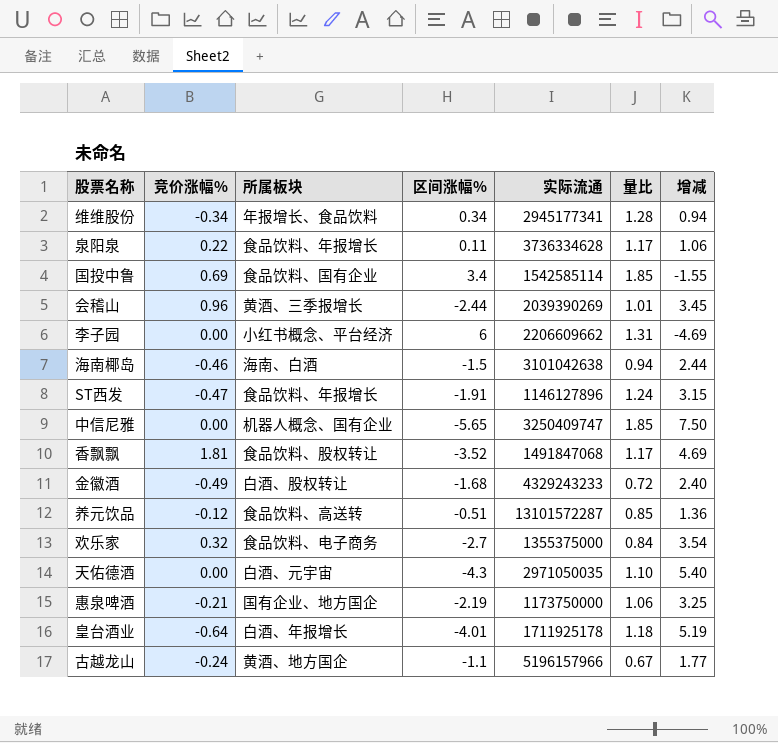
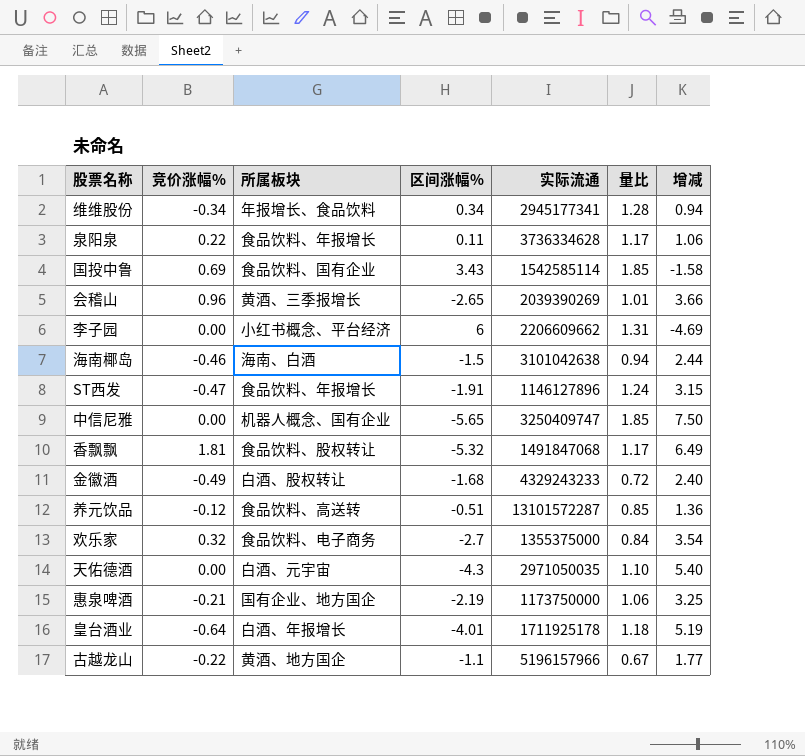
国投中鲁 | 区间涨幅%: 3.4 -> 3.43
国投中鲁 | 增减: -1.55 -> -1.58
会稽山 | 区间涨幅%: -2.44 -> -2.65
会稽山 | 增减: 3.45 -> 3.66
香飘飘 | 区间涨幅%: -3.52 -> -5.32
香飘飘 | 增减: 4.69 -> 6.49
古越龙山 | 竞价涨幅%: -0.24 -> -0.22

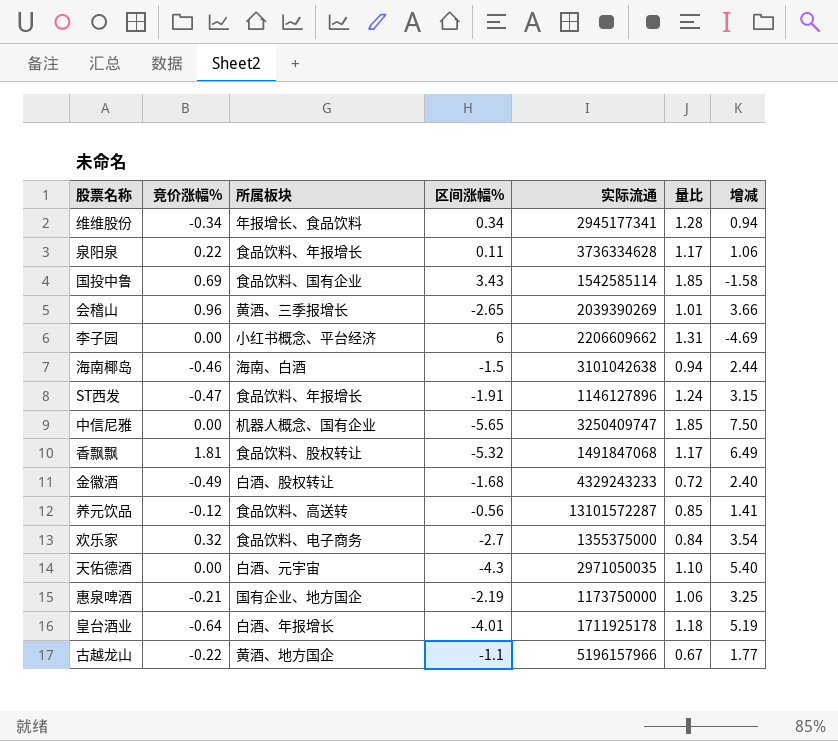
养元饮品 | 区间涨幅%: -0.51 -> -0.56
养元饮品 | 增减: 1.36 -> 1.41

